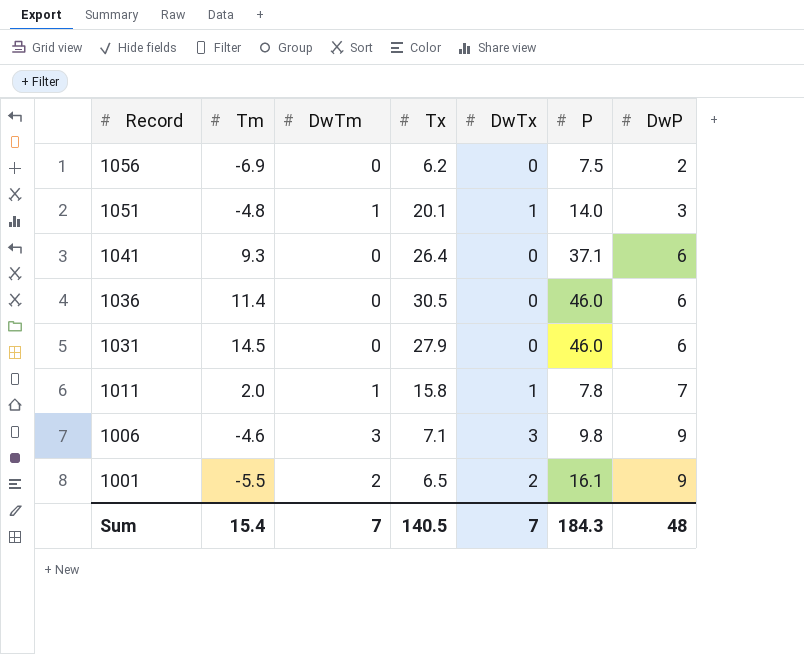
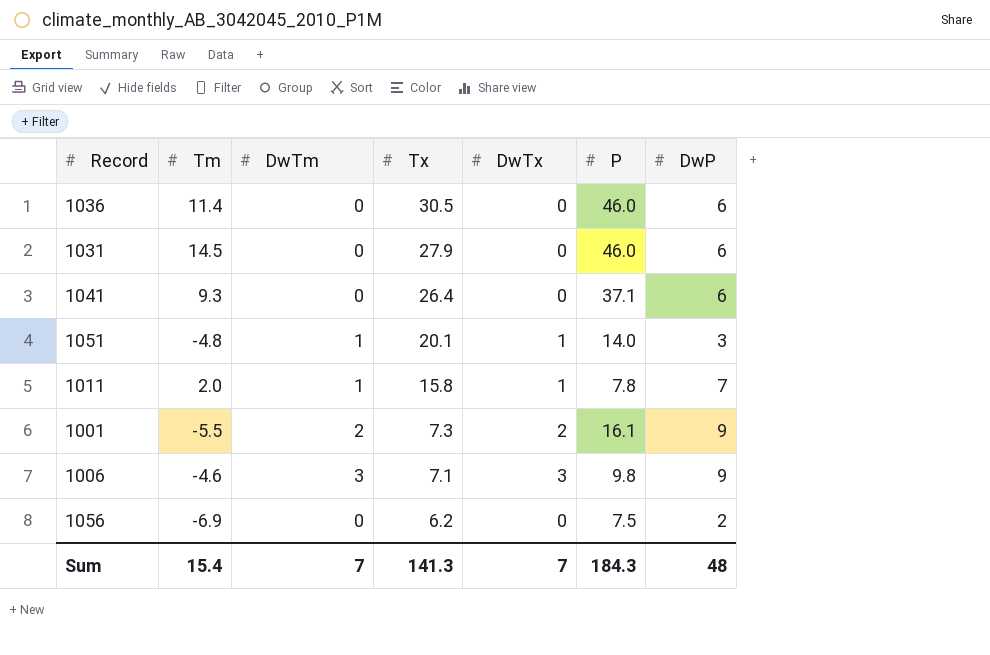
row order: Record descending -> Tx descending
1001 | Tx: 6.5 -> 7.3
Sum | Tx: 140.5 -> 141.3

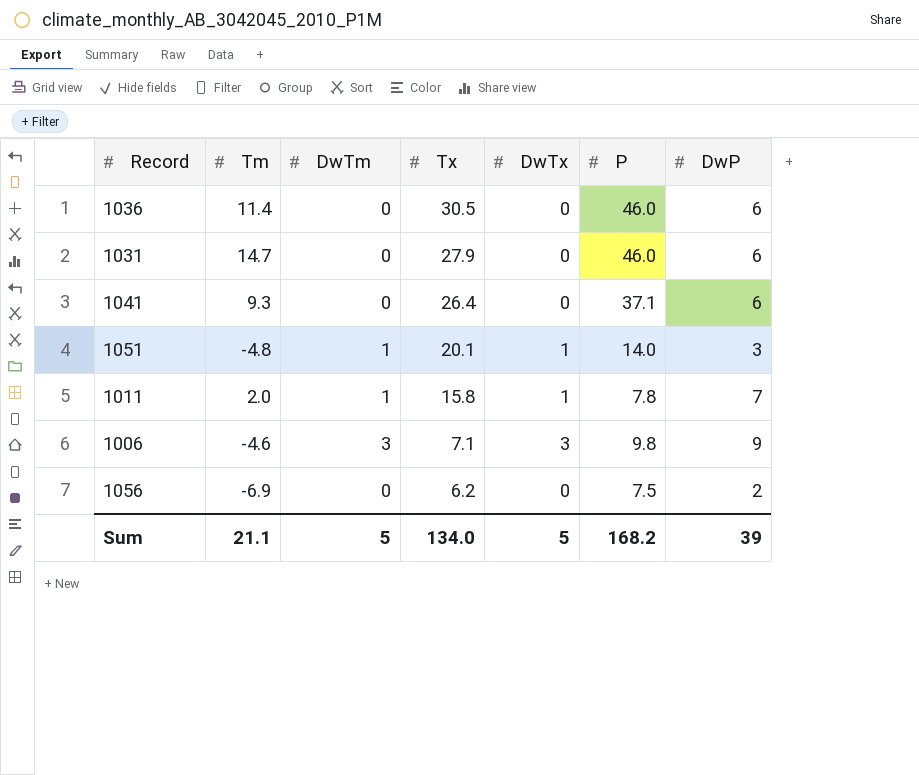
row 1001: -5.5 | 2 | 7.3 | 2 | 16.1 | 9 -> none
1031 | Tm: 14.5 -> 14.7
Sum | Tm: 15.4 -> 21.1
Sum | DwTm: 7 -> 5
Sum | Tx: 141.3 -> 134.0
Sum | DwTx: 7 -> 5
Sum | P: 184.3 -> 168.2
Sum | DwP: 48 -> 39

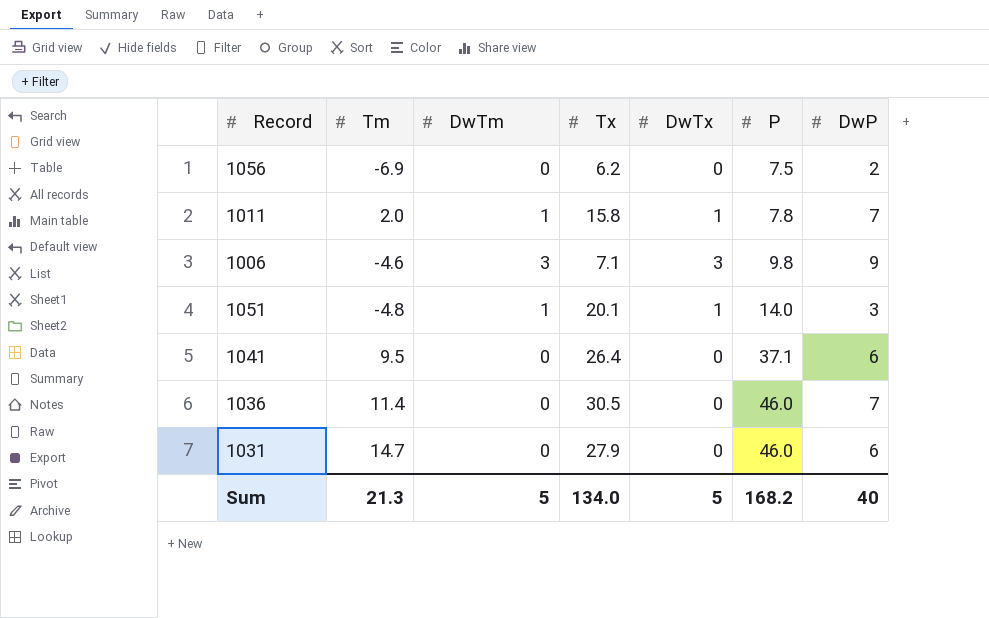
row order: Tx descending -> P ascending
1041 | Tm: 9.3 -> 9.5
1036 | DwP: 6 -> 7
Sum | Tm: 21.1 -> 21.3
Sum | DwP: 39 -> 40

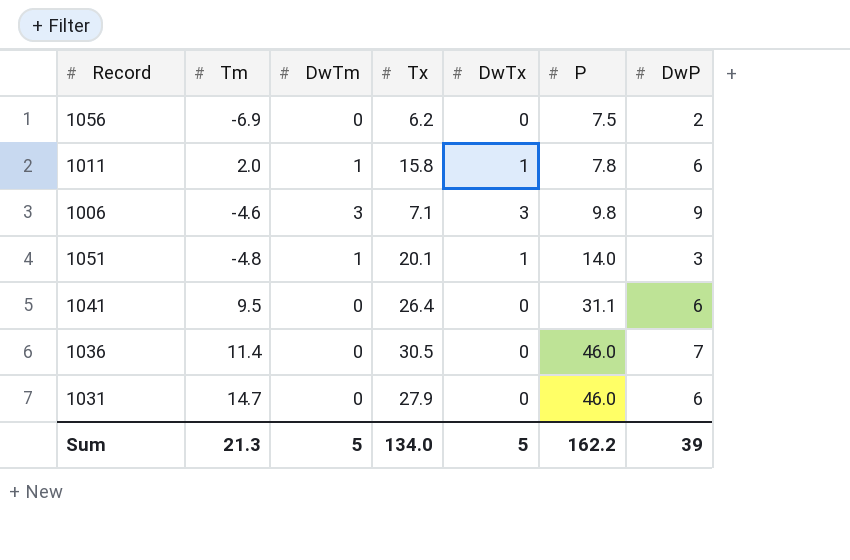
1011 | DwP: 7 -> 6
1041 | P: 37.1 -> 31.1
Sum | P: 168.2 -> 162.2
Sum | DwP: 40 -> 39

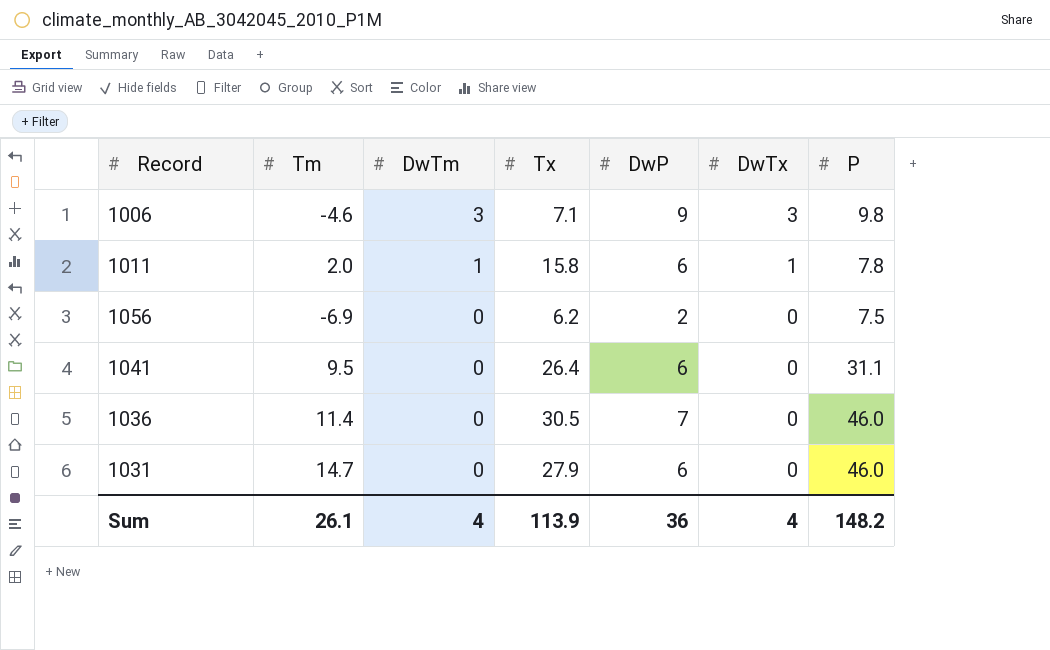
row order: P ascending -> DwTm descending
column DwP | position: 7 -> 5
row 1051: -4.8 | 1 | 20.1 | 1 | 14.0 | 3 -> none
Sum | Tm: 21.3 -> 26.1
Sum | DwTm: 5 -> 4
Sum | Tx: 134.0 -> 113.9
Sum | DwP: 39 -> 36
Sum | DwTx: 5 -> 4
Sum | P: 162.2 -> 148.2

